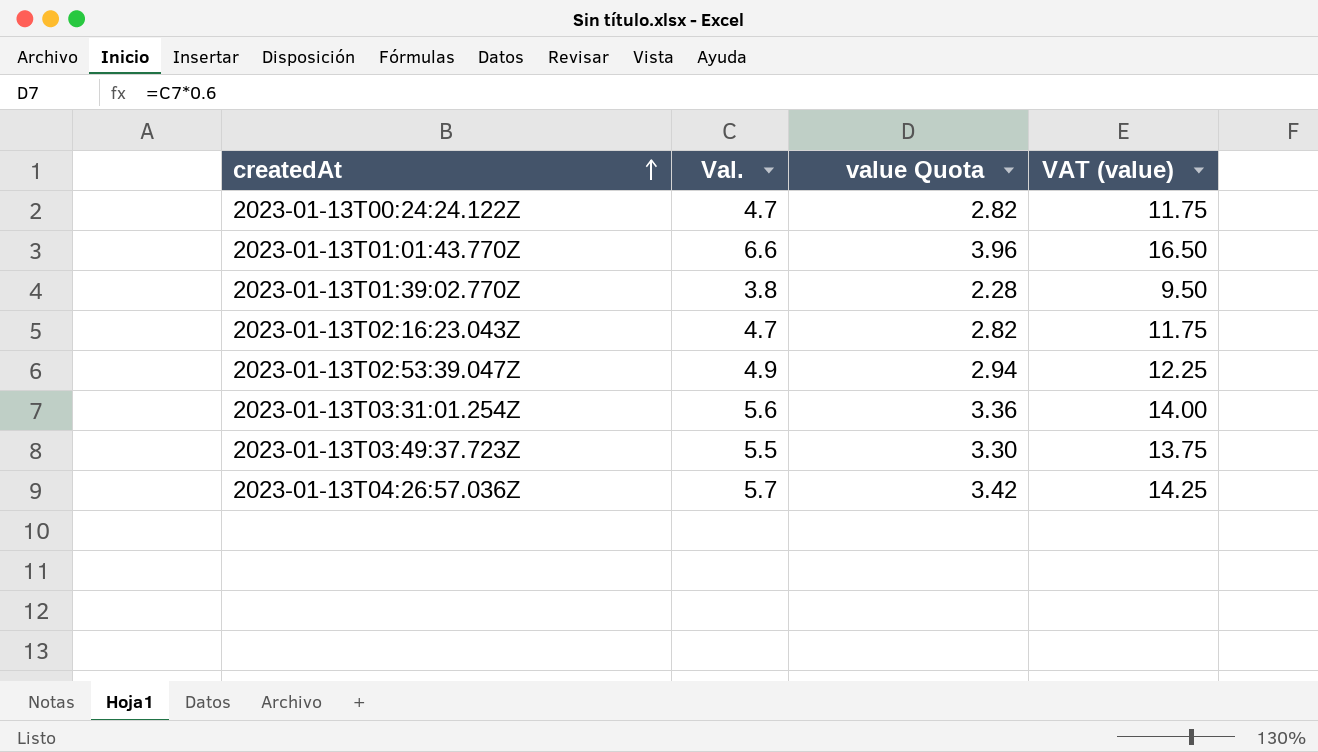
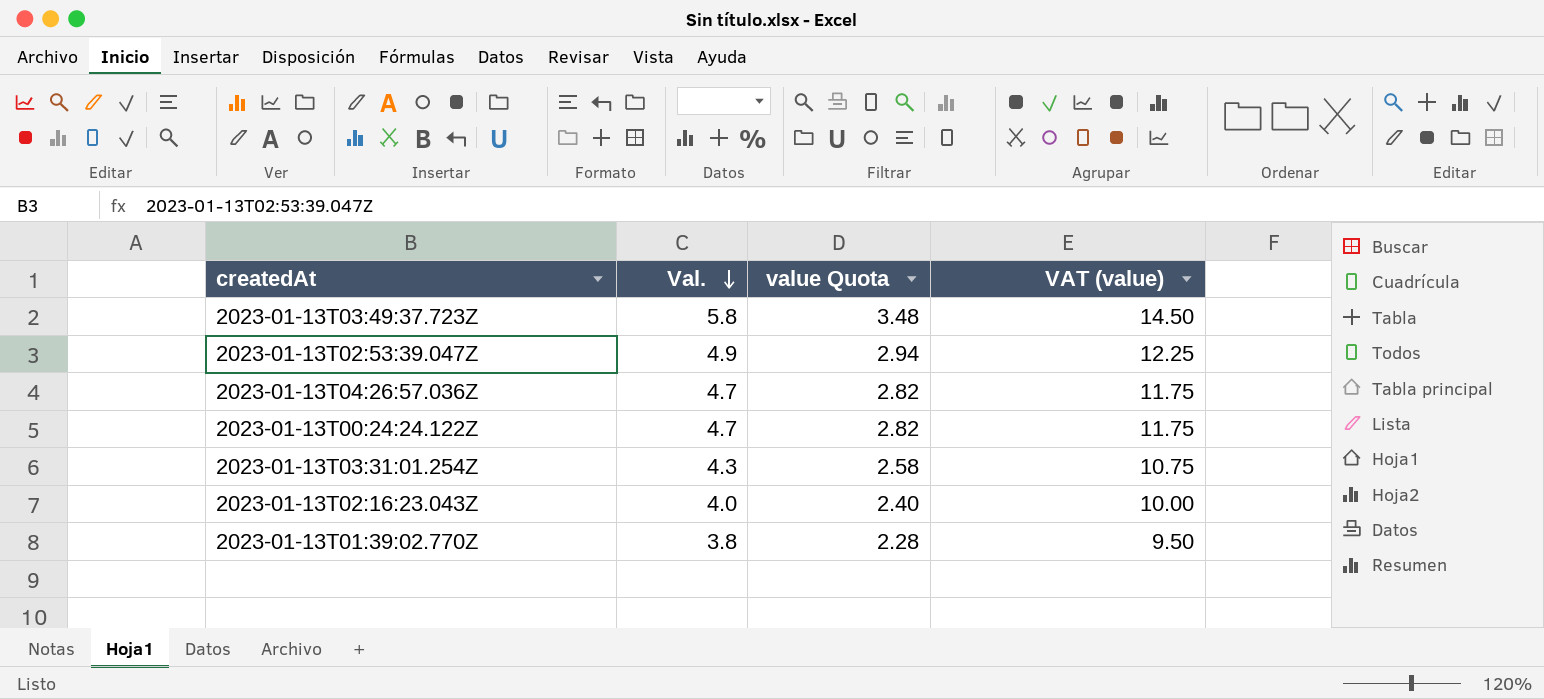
row order: createdAt ascending -> Val. descending
row 2023-01-13T01:01:43.770Z: 6.6 | 3.96 | 16.50 -> none
2023-01-13T03:49:37.723Z | Val.: 5.5 -> 5.8
2023-01-13T03:49:37.723Z | value Quota: 3.30 -> 3.48
2023-01-13T03:49:37.723Z | VAT (value): 13.75 -> 14.50
2023-01-13T04:26:57.036Z | Val.: 5.7 -> 4.7
2023-01-13T04:26:57.036Z | value Quota: 3.42 -> 2.82
2023-01-13T04:26:57.036Z | VAT (value): 14.25 -> 11.75
2023-01-13T03:31:01.254Z | Val.: 5.6 -> 4.3
2023-01-13T03:31:01.254Z | value Quota: 3.36 -> 2.58
2023-01-13T03:31:01.254Z | VAT (value): 14.00 -> 10.75
2023-01-13T02:16:23.043Z | Val.: 4.7 -> 4.0
2023-01-13T02:16:23.043Z | value Quota: 2.82 -> 2.40
2023-01-13T02:16:23.043Z | VAT (value): 11.75 -> 10.00

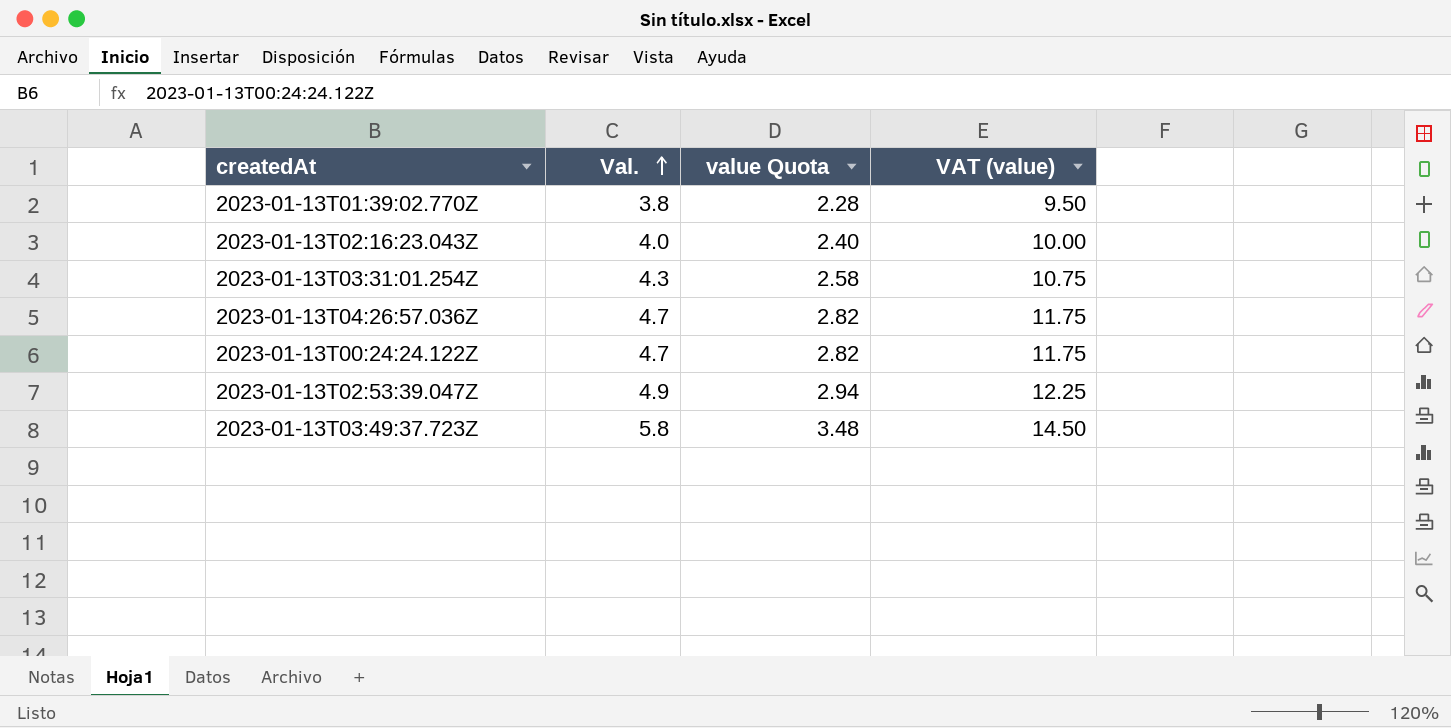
row order: Val. descending -> Val. ascending

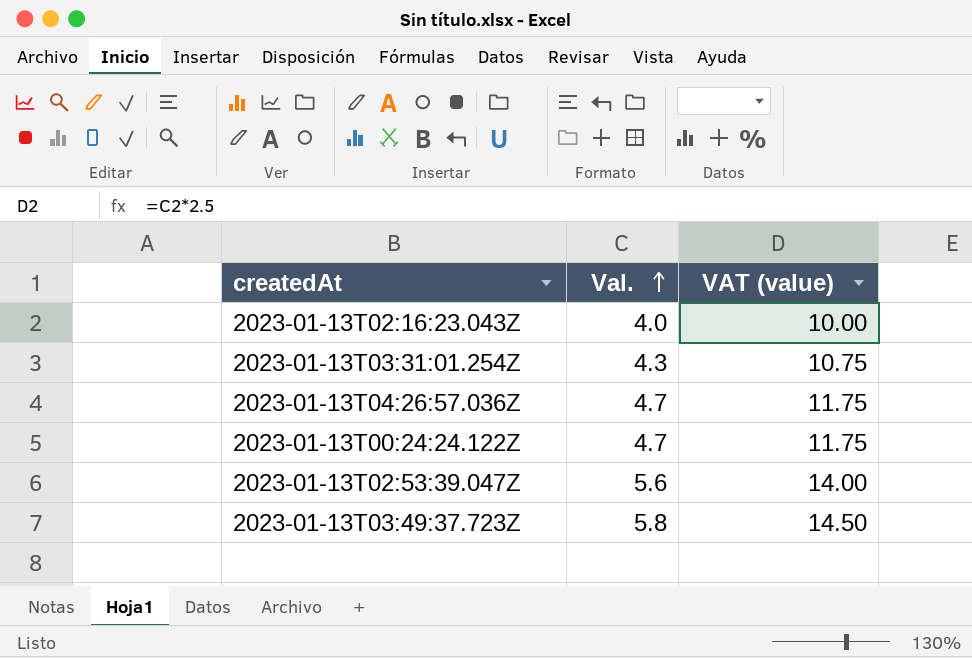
column value Quota | formula: [Val.] * 0.6 -> none
row 2023-01-13T01:39:02.770Z: 3.8 | 2.28 | 9.50 -> none
2023-01-13T02:53:39.047Z | Val.: 4.9 -> 5.6
2023-01-13T02:53:39.047Z | VAT (value): 12.25 -> 14.00

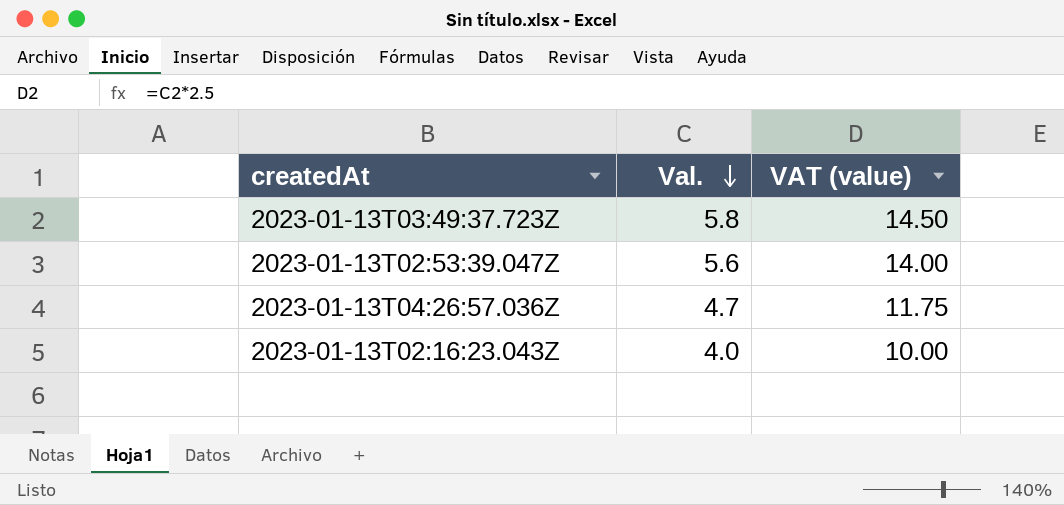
row order: Val. ascending -> Val. descending
row 2023-01-13T03:31:01.254Z: 4.3 | 10.75 -> none
row 2023-01-13T00:24:24.122Z: 4.7 | 11.75 -> none

